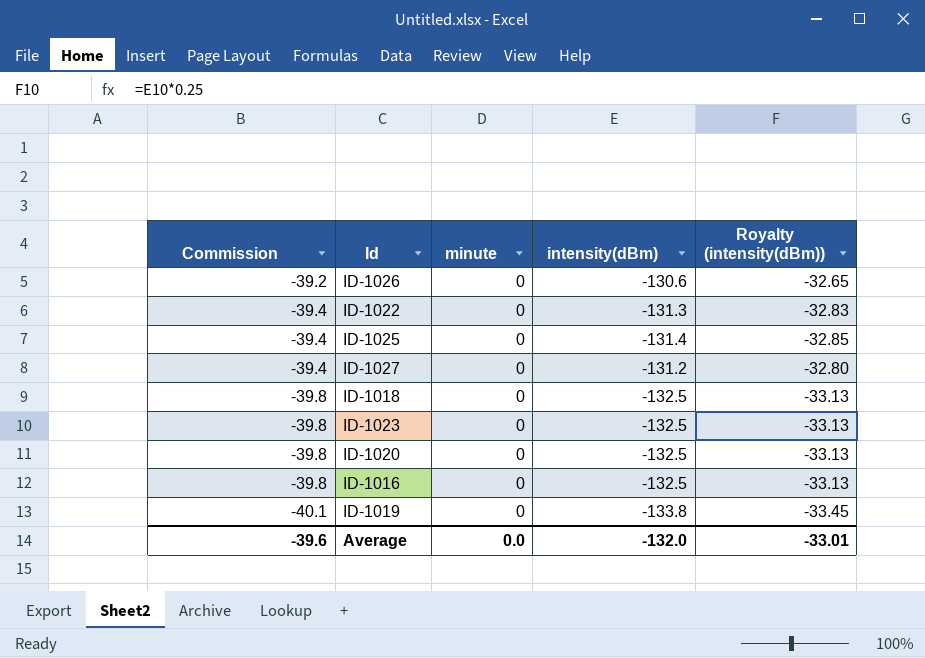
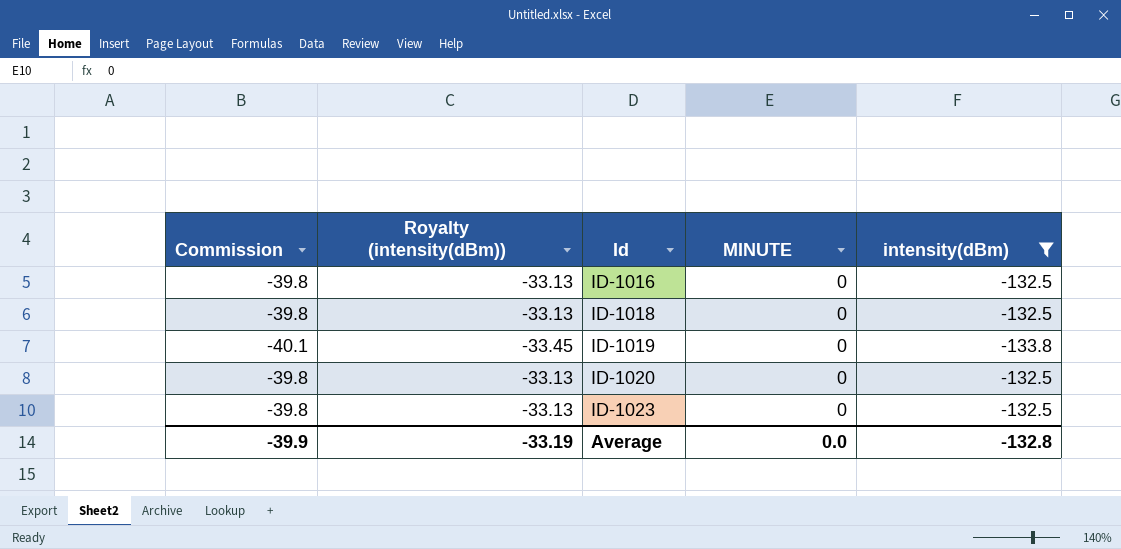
filter: none -> intensity(dBm) <= -132.5
row order: Commission descending -> Id ascending
column Royalty (intensity(dBm)) | position: 5 -> 2
column name: minute -> MINUTE
Average | Commission: -39.6 -> -39.9
Average | Royalty (intensity(dBm)): -33.01 -> -33.19
Average | intensity(dBm): -132.0 -> -132.8

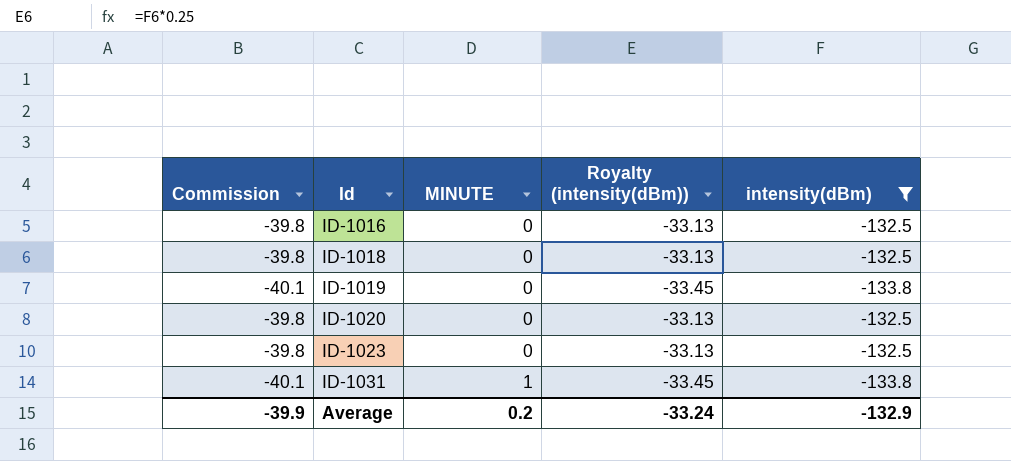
column Royalty (intensity(dBm)) | position: 2 -> 4
row ID-1031: none -> -40.1 | 1 | -33.45 | -133.8
Average | MINUTE: 0.0 -> 0.2
Average | Royalty (intensity(dBm)): -33.19 -> -33.24
Average | intensity(dBm): -132.8 -> -132.9

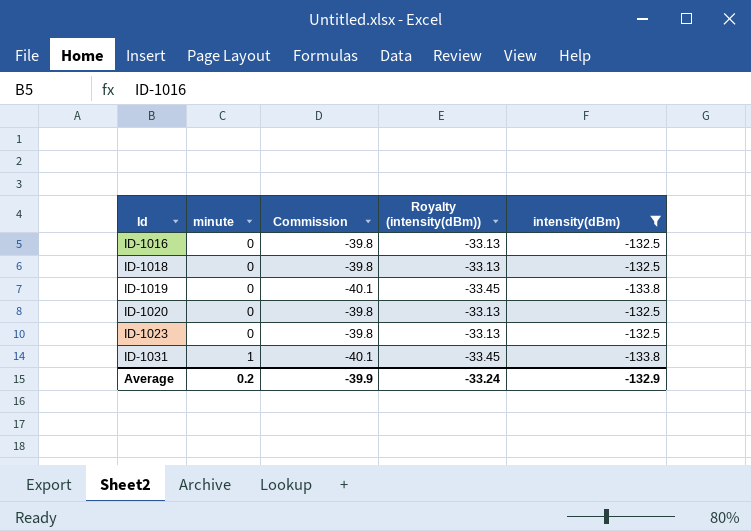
column name: MINUTE -> minute
column Commission | position: 1 -> 3

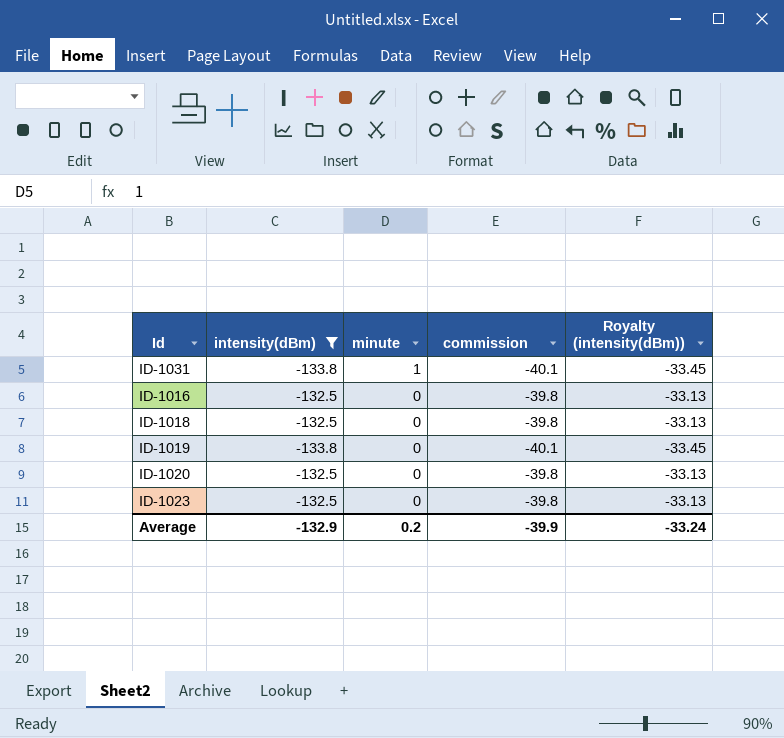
row order: Id ascending -> minute descending
column intensity(dBm) | position: 5 -> 2
column name: Commission -> commission

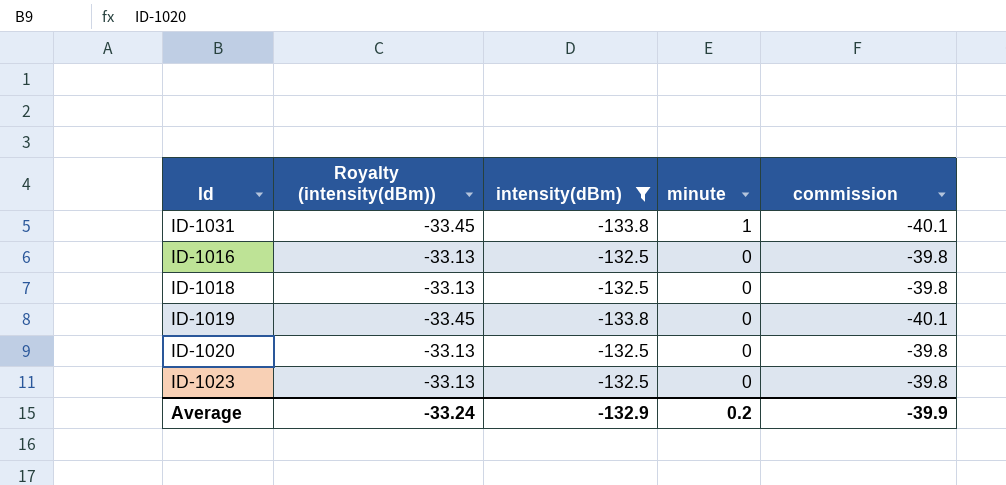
column Royalty (intensity(dBm)) | position: 5 -> 2

